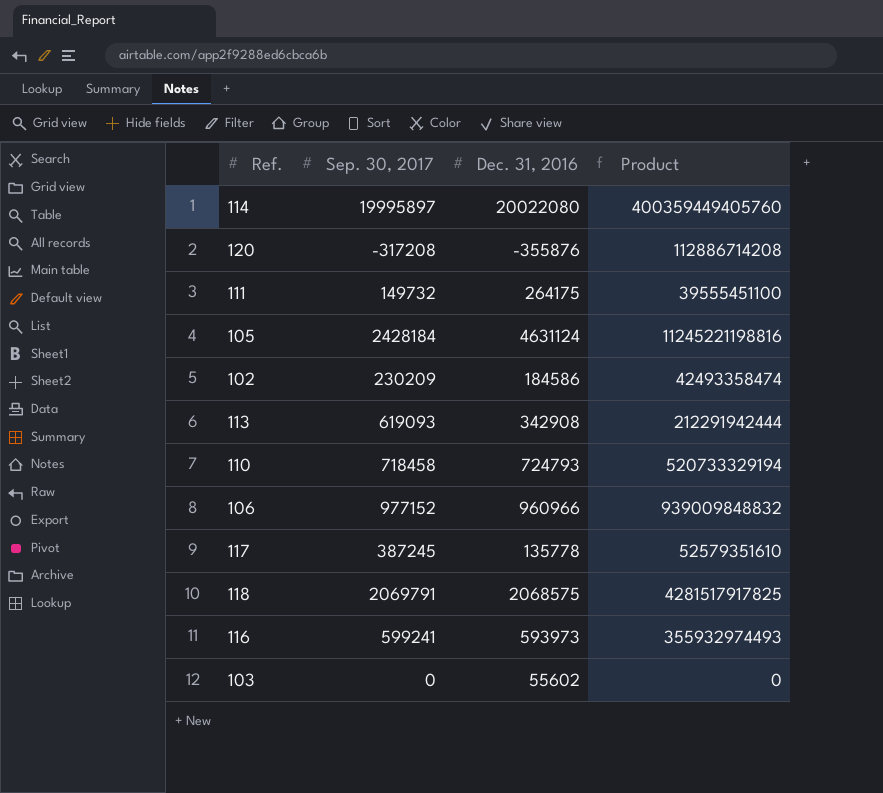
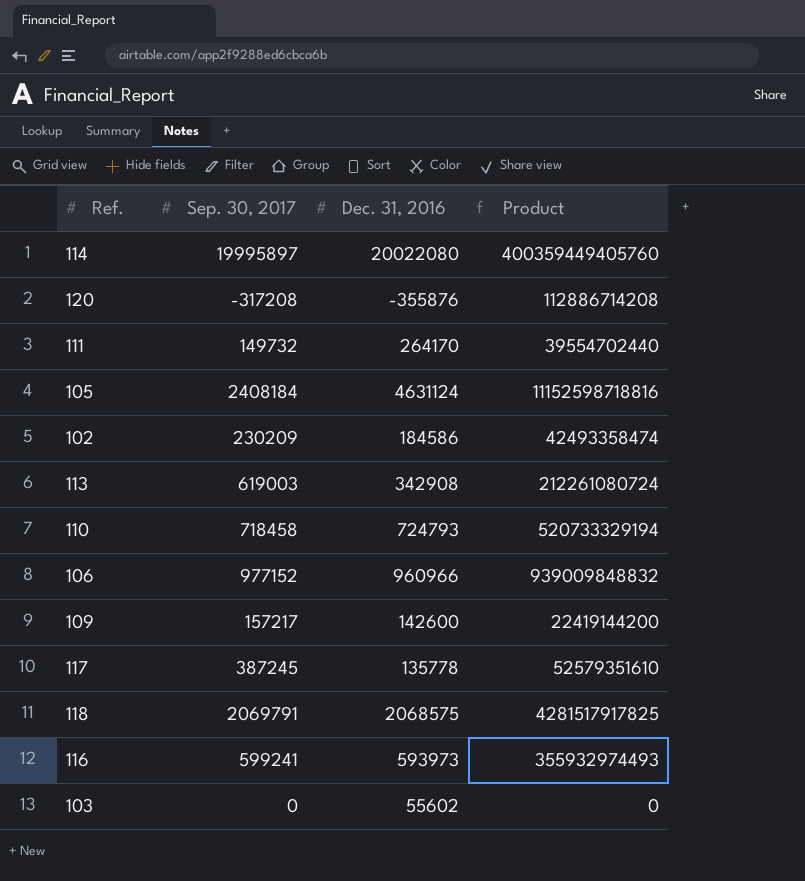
111 | Dec. 31, 2016: 264175 -> 264170
111 | Product: 39555451100 -> 39554702440
105 | Sep. 30, 2017: 2428184 -> 2408184
105 | Product: 11245221198816 -> 11152598718816
113 | Sep. 30, 2017: 619093 -> 619003
113 | Product: 212291942444 -> 212261080724
row 109: none -> 157217 | 142600 | 22419144200

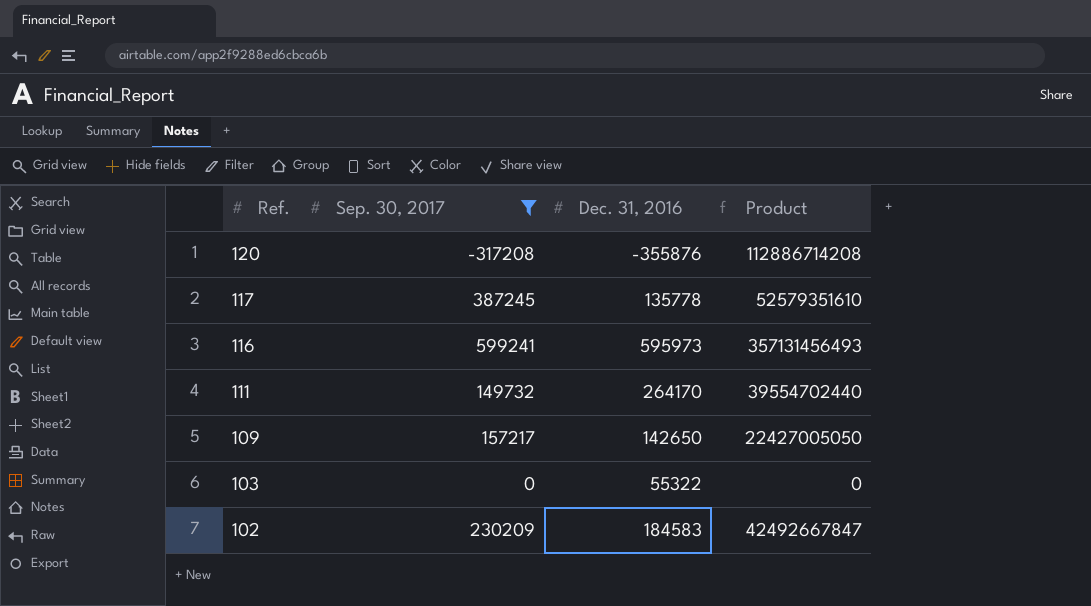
filter: none -> Sep. 30, 2017 <= 599241
row order: none -> Ref. descending
116 | Dec. 31, 2016: 593973 -> 595973
116 | Product: 355932974493 -> 357131456493
109 | Dec. 31, 2016: 142600 -> 142650
109 | Product: 22419144200 -> 22427005050
103 | Dec. 31, 2016: 55602 -> 55322
102 | Dec. 31, 2016: 184586 -> 184583
102 | Product: 42493358474 -> 42492667847

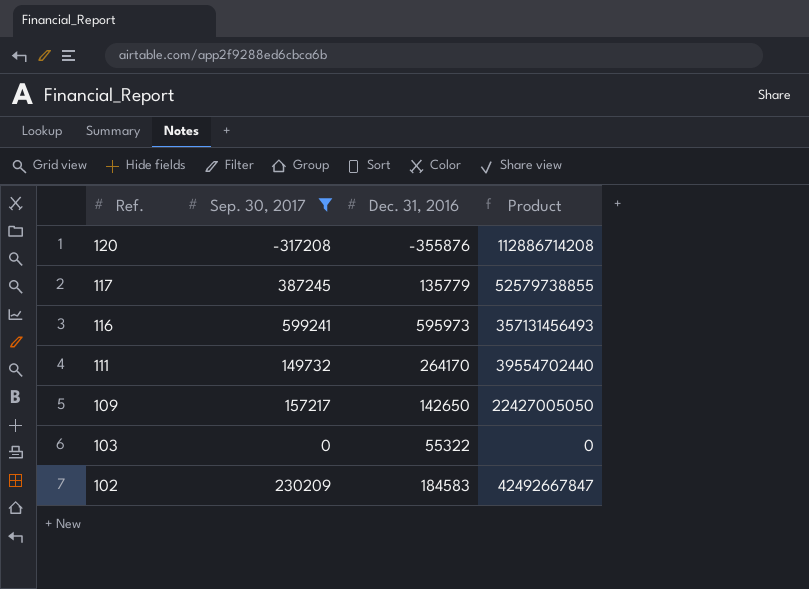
117 | Dec. 31, 2016: 135778 -> 135779
117 | Product: 52579351610 -> 52579738855

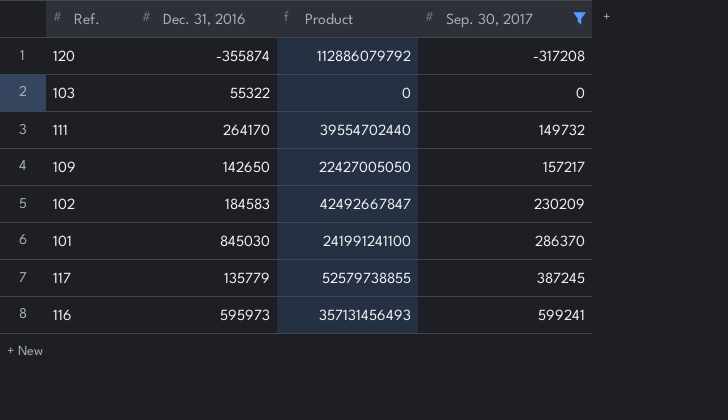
row order: Ref. descending -> Sep. 30, 2017 ascending
column Sep. 30, 2017 | position: 2 -> 4
120 | Dec. 31, 2016: -355876 -> -355874
120 | Product: 112886714208 -> 112886079792
row 101: none -> 845030 | 241991241100 | 286370

